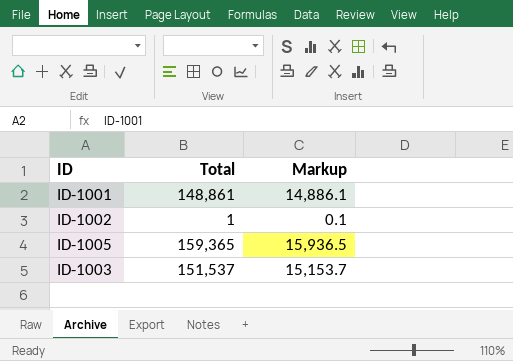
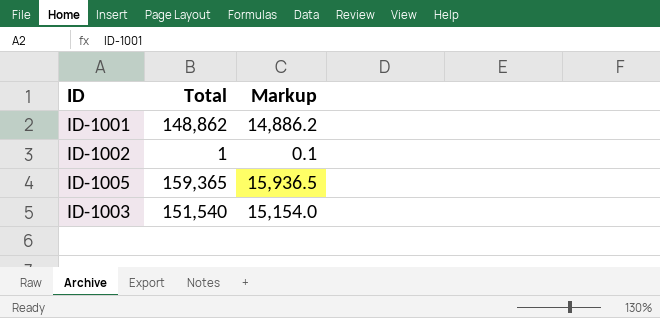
ID-1001 | Total: 148,861 -> 148,862
ID-1001 | Markup: 14,886.1 -> 14,886.2
ID-1003 | Total: 151,537 -> 151,540
ID-1003 | Markup: 15,153.7 -> 15,154.0

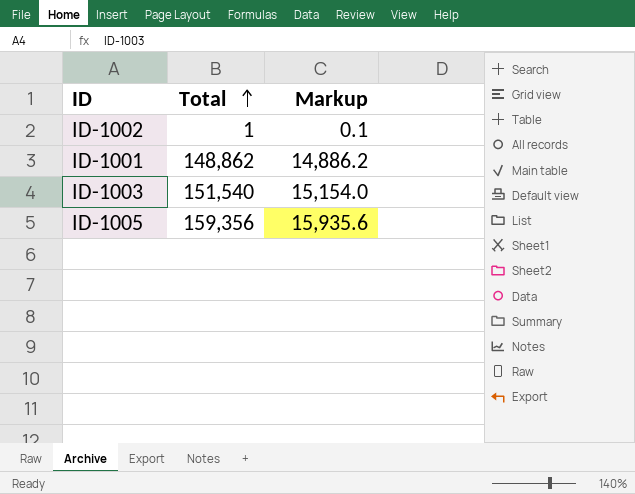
row order: none -> Total ascending
ID-1005 | Total: 159,365 -> 159,356
ID-1005 | Markup: 15,936.5 -> 15,935.6

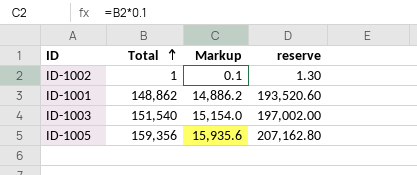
column reserve | formula: none -> [Total] * 1.3

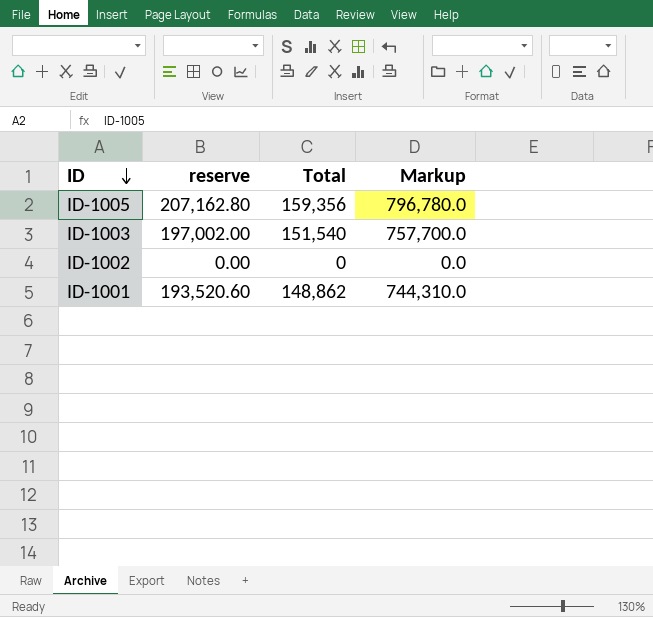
row order: Total ascending -> ID descending
column reserve | position: 4 -> 2
column Markup | formula: [Total] * 0.1 -> [Total] * 5
ID-1002 | reserve: 1.30 -> 0.00
ID-1002 | Total: 1 -> 0

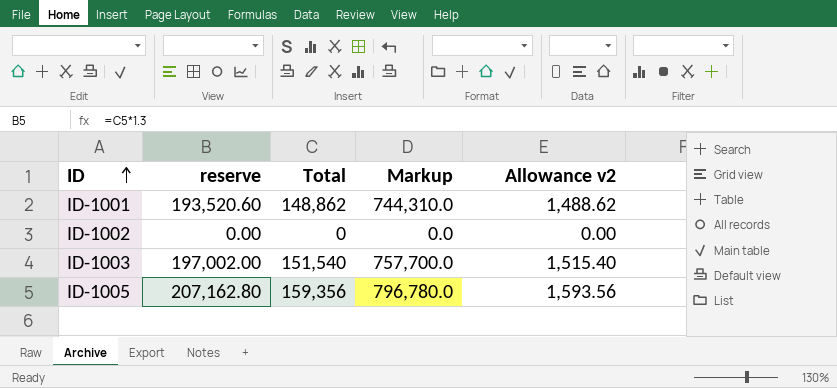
row order: ID descending -> ID ascending
column Allowance v2 | formula: none -> [Total] * 0.01

